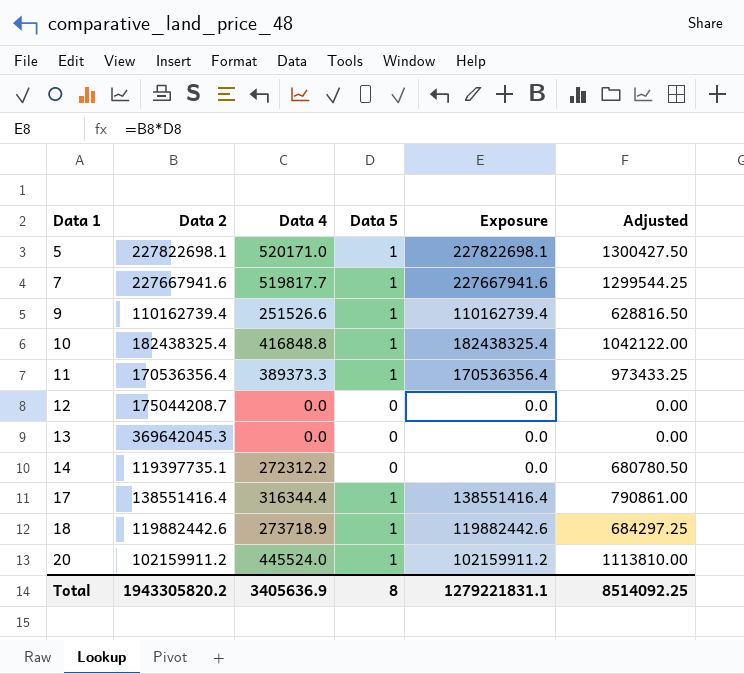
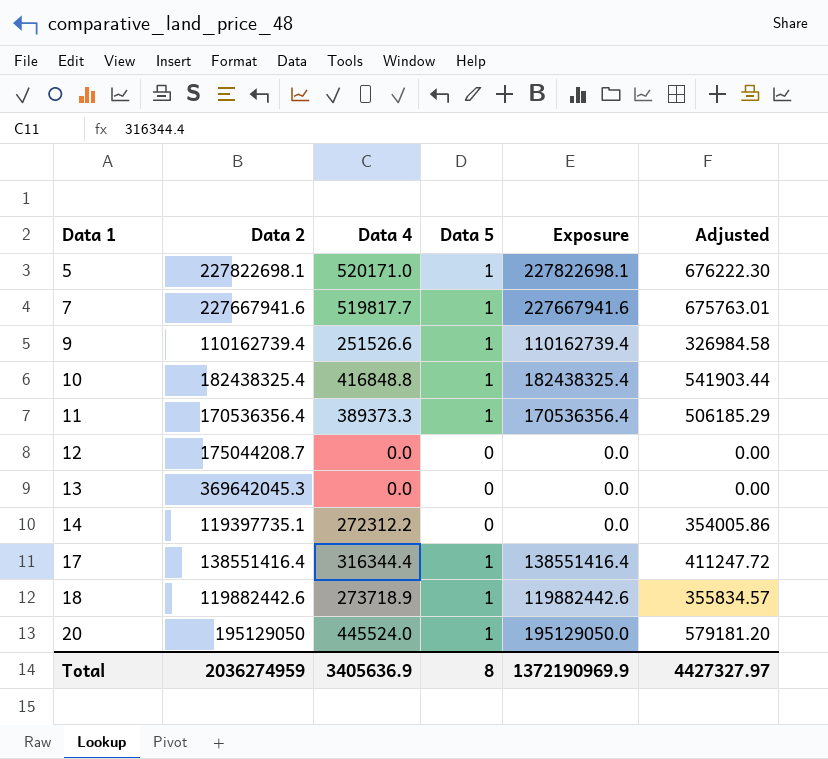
column Adjusted | formula: [Data 4] * 2.5 -> [Data 4] * 1.3
20 | Data 2: 102159911.2 -> 195129050
20 | Exposure: 102159911.2 -> 195129050.0
Total | Data 2: 1943305820.2 -> 2036274959
Total | Exposure: 1279221831.1 -> 1372190969.9
Total | Adjusted: 8514092.25 -> 4427327.97

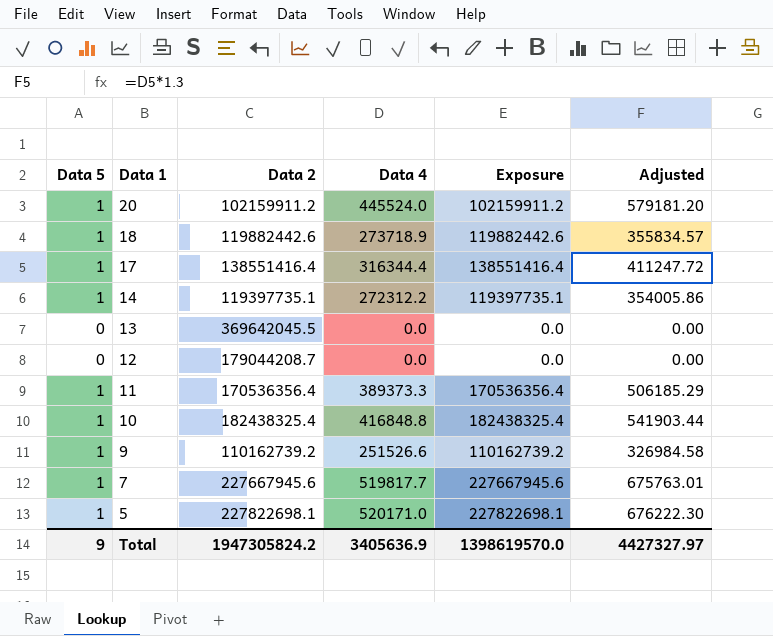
row order: Data 1 ascending -> Data 1 descending
column Data 5 | position: 4 -> 1
20 | Data 2: 195129050 -> 102159911.2
20 | Exposure: 195129050.0 -> 102159911.2
14 | Data 5: 0 -> 1
14 | Exposure: 0.0 -> 119397735.1
13 | Data 2: 369642045.3 -> 369642045.5
12 | Data 2: 175044208.7 -> 179044208.7
9 | Data 2: 110162739.4 -> 110162739.2
9 | Exposure: 110162739.4 -> 110162739.2
7 | Data 2: 227667941.6 -> 227667945.6
7 | Exposure: 227667941.6 -> 227667945.6
Total | Data 5: 8 -> 9
Total | Data 2: 2036274959 -> 1947305824.2
Total | Exposure: 1372190969.9 -> 1398619570.0

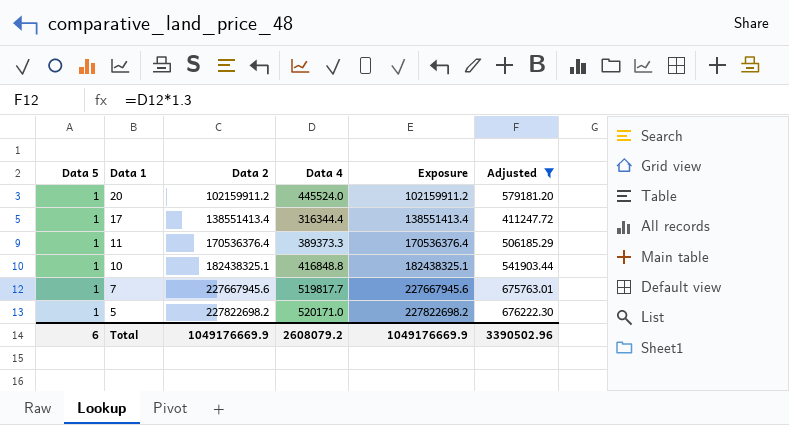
filter: none -> Adjusted >= 411247.72
17 | Data 2: 138551416.4 -> 138551413.4
17 | Exposure: 138551416.4 -> 138551413.4
11 | Data 2: 170536356.4 -> 170536376.4
11 | Exposure: 170536356.4 -> 170536376.4
10 | Data 2: 182438325.4 -> 182438325.1
10 | Exposure: 182438325.4 -> 182438325.1
5 | Data 2: 227822698.1 -> 227822698.2
5 | Exposure: 227822698.1 -> 227822698.2
Total | Data 5: 9 -> 6
Total | Data 2: 1947305824.2 -> 1049176669.9
Total | Data 4: 3405636.9 -> 2608079.2
Total | Exposure: 1398619570.0 -> 1049176669.9
Total | Adjusted: 4427327.97 -> 3390502.96

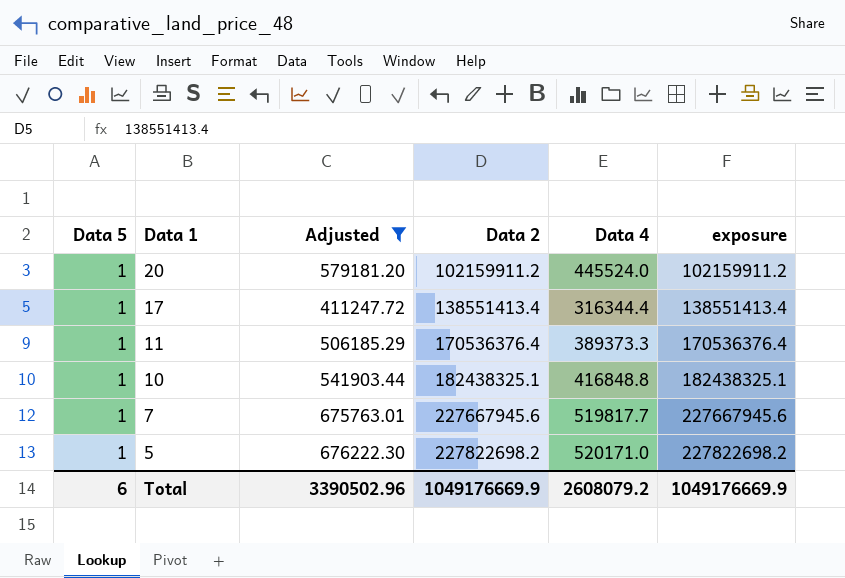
column Adjusted | position: 6 -> 3
column name: Exposure -> exposure

